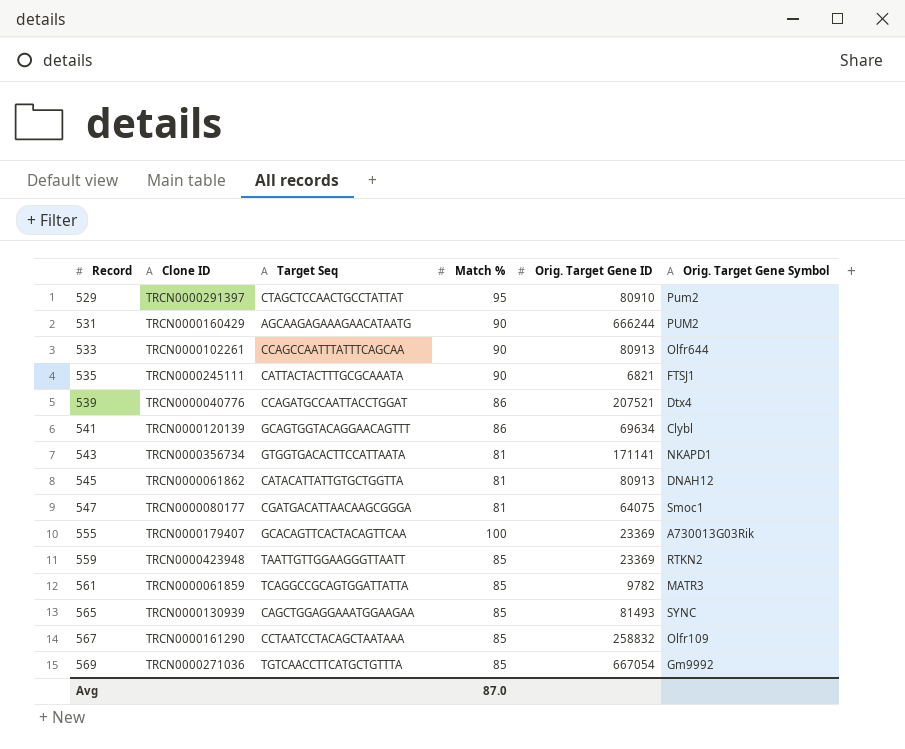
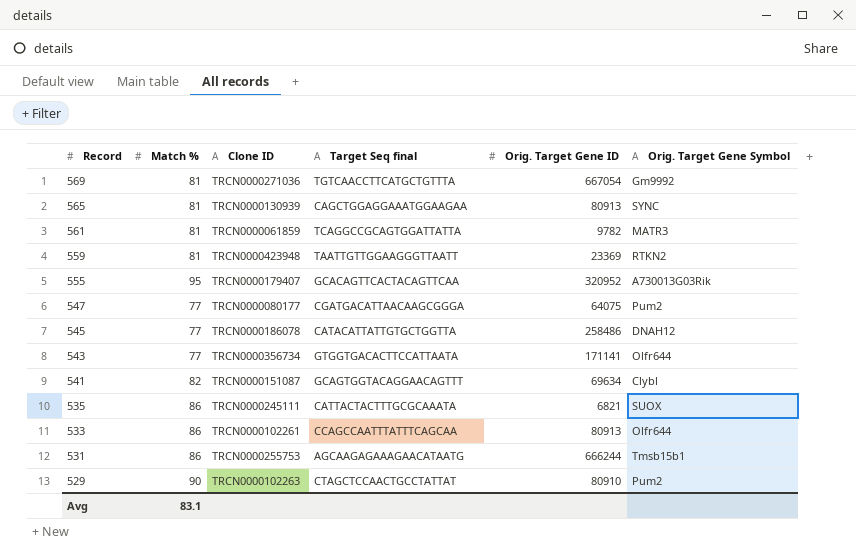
row order: Record ascending -> Record descending
column Match % | position: 4 -> 2
column name: Target Seq -> Target Seq final
row 539: TRCN0000040776 | CCAGATGCCAATTACCTGGAT | 86 | 207521 | Dtx4 -> none
row 567: TRCN0000161290 | CCTAATCCTACAGCTAATAAA | 85 | 258832 | Olfr109 -> none
569 | Match %: 85 -> 81
565 | Match %: 85 -> 81
565 | Orig. Target Gene ID: 81493 -> 80913
561 | Match %: 85 -> 81
559 | Match %: 85 -> 81
555 | Match %: 100 -> 95
555 | Orig. Target Gene ID: 23369 -> 320952
547 | Match %: 81 -> 77
547 | Orig. Target Gene Symbol: Smoc1 -> Pum2
545 | Match %: 81 -> 77
545 | Clone ID: TRCN0000061862 -> TRCN0000186078
545 | Orig. Target Gene ID: 80913 -> 258486
543 | Match %: 81 -> 77
543 | Orig. Target Gene Symbol: NKAPD1 -> Olfr644
541 | Match %: 86 -> 82
541 | Clone ID: TRCN0000120139 -> TRCN0000151087
535 | Match %: 90 -> 86
535 | Orig. Target Gene Symbol: FTSJ1 -> SUOX
533 | Match %: 90 -> 86
531 | Match %: 90 -> 86
531 | Clone ID: TRCN0000160429 -> TRCN0000255753
531 | Orig. Target Gene Symbol: PUM2 -> Tmsb15b1
529 | Match %: 95 -> 90
529 | Clone ID: TRCN0000291397 -> TRCN0000102263
Avg | Match %: 87.0 -> 83.1

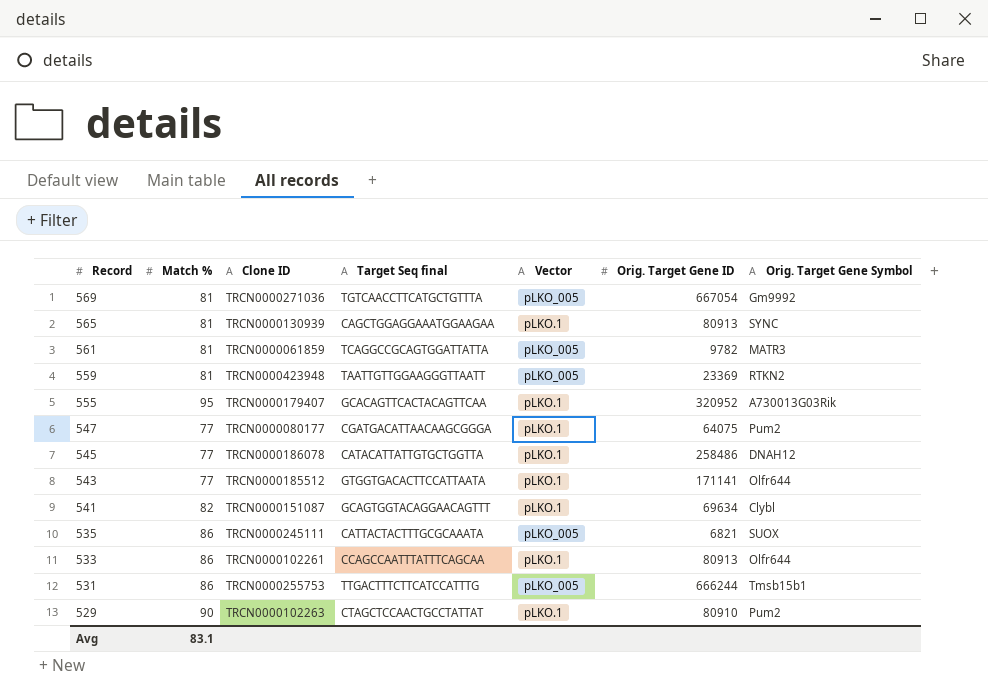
column Vector | position: none -> 5
543 | Clone ID: TRCN0000356734 -> TRCN0000185512
531 | Target Seq final: AGCAAGAGAAAGAACATAATG -> TTGACTTTCTTCATCCATTTG

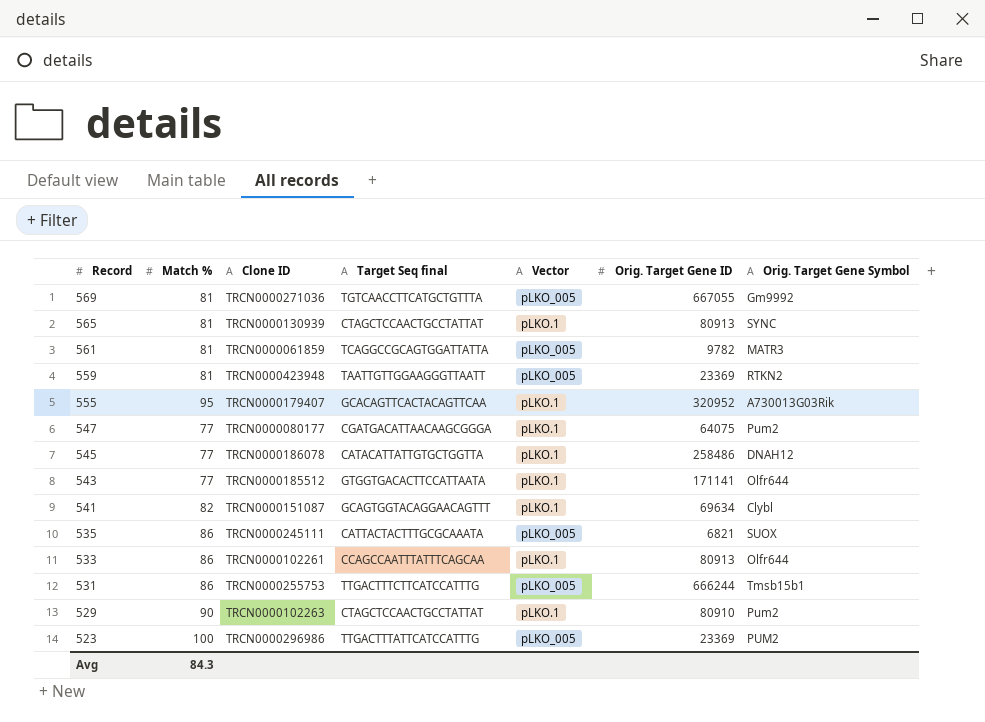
569 | Orig. Target Gene ID: 667054 -> 667055
565 | Target Seq final: CAGCTGGAGGAAATGGAAGAA -> CTAGCTCCAACTGCCTATTAT
row 523: none -> 100 | TRCN0000296986 | TTGACTTTATTCATCCATTTG | pLKO_005 | 23369 | PUM2
Avg | Match %: 83.1 -> 84.3

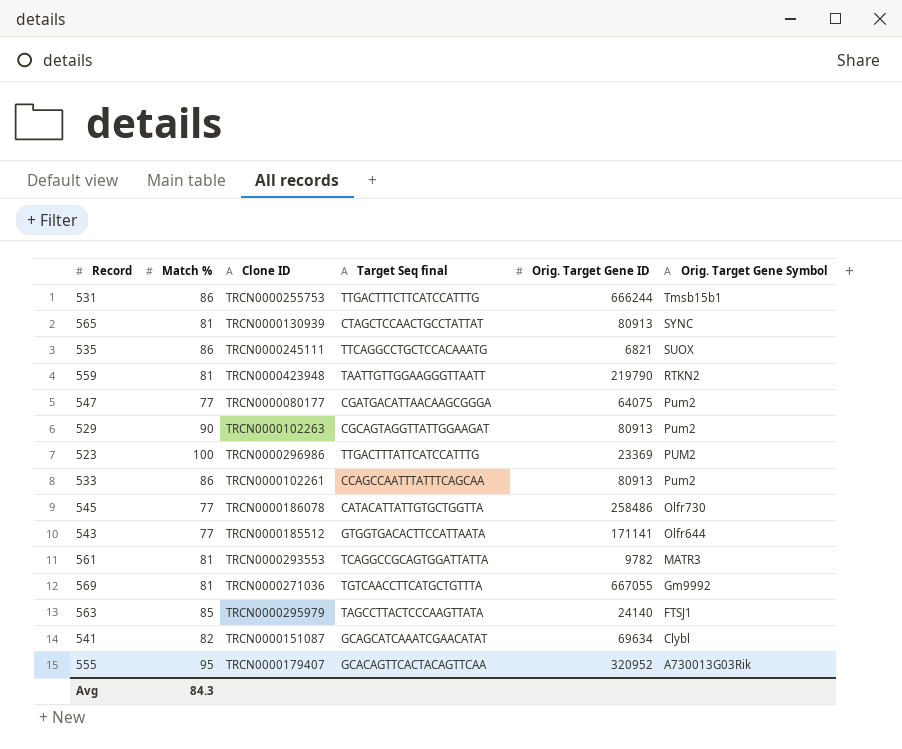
row order: Record descending -> Orig. Target Gene Symbol descending
column Vector | position: 5 -> none
535 | Target Seq final: CATTACTACTTTGCGCAAATA -> TTCAGGCCTGCTCCACAAATG
559 | Orig. Target Gene ID: 23369 -> 219790
529 | Target Seq final: CTAGCTCCAACTGCCTATTAT -> CGCAGTAGGTTATTGGAAGAT
529 | Orig. Target Gene ID: 80910 -> 80913
533 | Orig. Target Gene Symbol: Olfr644 -> Pum2
545 | Orig. Target Gene Symbol: DNAH12 -> Olfr730
561 | Clone ID: TRCN0000061859 -> TRCN0000293553
row 563: none -> 85 | TRCN0000295979 | TAGCCTTACTCCCAAGTTATA | 24140 | FTSJ1
541 | Target Seq final: GCAGTGGTACAGGAACAGTTT -> GCAGCATCAAATCGAACATAT

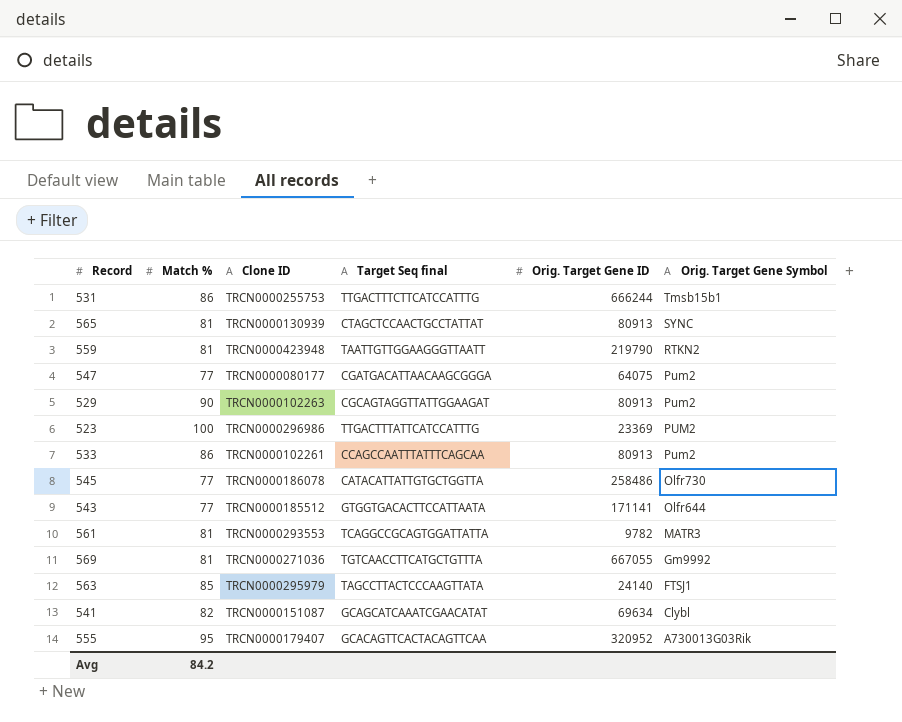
row 535: 86 | TRCN0000245111 | TTCAGGCCTGCTCCACAAATG | 6821 | SUOX -> none
Avg | Match %: 84.3 -> 84.2

